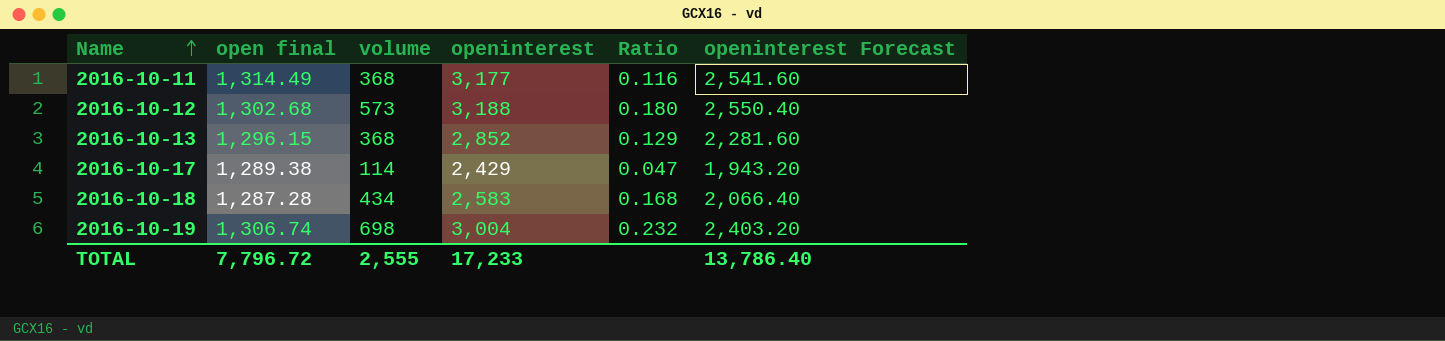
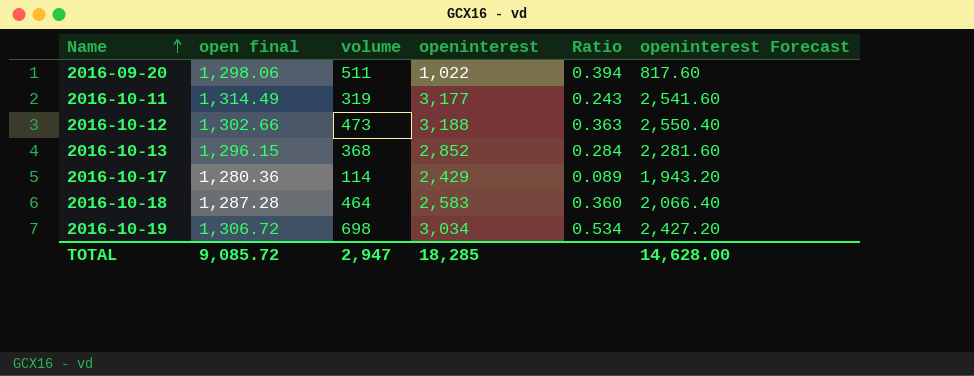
column Ratio | formula: [volume] / [openinterest] -> [volume] / [open final]
row 2016-09-20: none -> 1,298.06 | 511 | 1,022 | 0.394 | 817.60
2016-10-11 | volume: 368 -> 319
2016-10-12 | open final: 1,302.68 -> 1,302.66
2016-10-12 | volume: 573 -> 473
2016-10-17 | open final: 1,289.38 -> 1,280.36
2016-10-18 | volume: 434 -> 464
2016-10-19 | open final: 1,306.74 -> 1,306.72
2016-10-19 | openinterest: 3,004 -> 3,034
2016-10-19 | openinterest Forecast: 2,403.20 -> 2,427.20
TOTAL | open final: 7,796.72 -> 9,085.72
TOTAL | volume: 2,555 -> 2,947
TOTAL | openinterest: 17,233 -> 18,285
TOTAL | openinterest Forecast: 13,786.40 -> 14,628.00

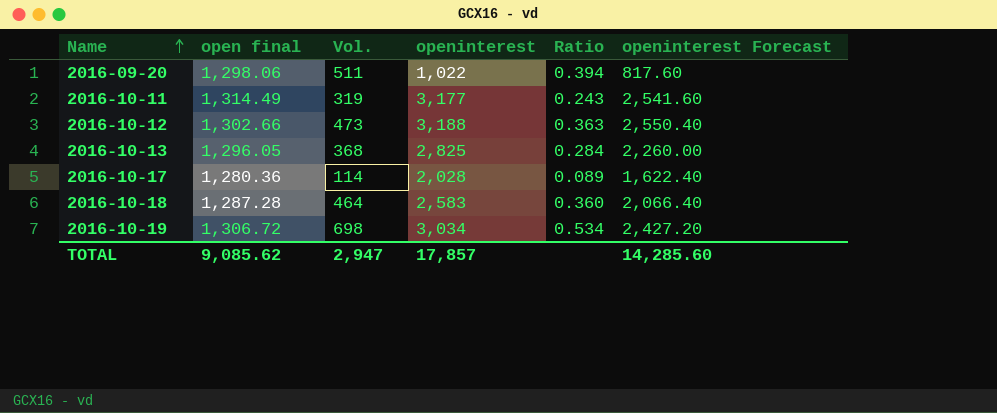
column name: volume -> Vol.
2016-10-13 | open final: 1,296.15 -> 1,296.05
2016-10-13 | openinterest: 2,852 -> 2,825
2016-10-13 | openinterest Forecast: 2,281.60 -> 2,260.00
2016-10-17 | openinterest: 2,429 -> 2,028
2016-10-17 | openinterest Forecast: 1,943.20 -> 1,622.40
TOTAL | open final: 9,085.72 -> 9,085.62
TOTAL | openinterest: 18,285 -> 17,857
TOTAL | openinterest Forecast: 14,628.00 -> 14,285.60

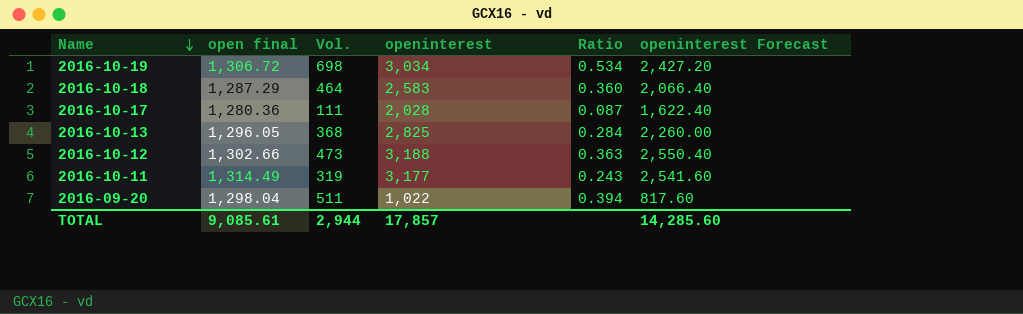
row order: Name ascending -> Name descending
2016-10-18 | open final: 1,287.28 -> 1,287.29
2016-10-17 | Vol.: 114 -> 111
2016-10-17 | Ratio: 0.089 -> 0.087
2016-09-20 | open final: 1,298.06 -> 1,298.04
TOTAL | open final: 9,085.62 -> 9,085.61
TOTAL | Vol.: 2,947 -> 2,944

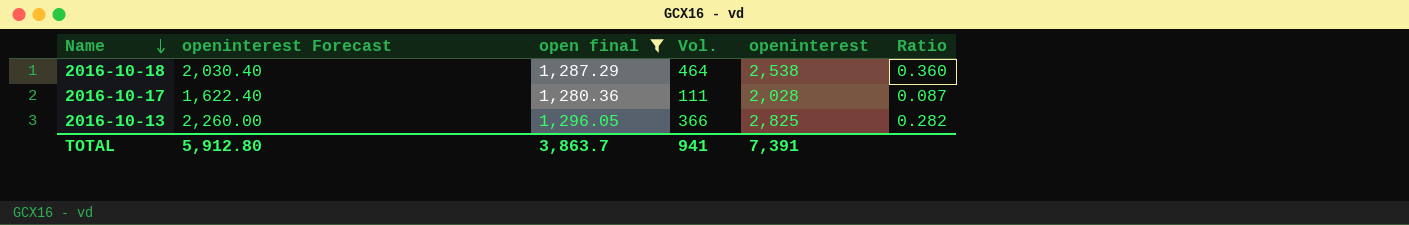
filter: none -> open final <= 1,296.05
column openinterest Forecast | position: 6 -> 2
2016-10-18 | openinterest Forecast: 2,066.40 -> 2,030.40
2016-10-18 | openinterest: 2,583 -> 2,538
2016-10-13 | Vol.: 368 -> 366
2016-10-13 | Ratio: 0.284 -> 0.282
TOTAL | openinterest Forecast: 14,285.60 -> 5,912.80
TOTAL | open final: 9,085.61 -> 3,863.7
TOTAL | Vol.: 2,944 -> 941
TOTAL | openinterest: 17,857 -> 7,391

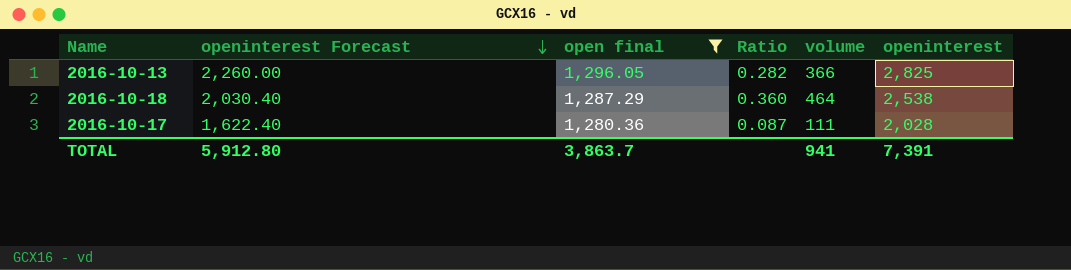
row order: Name descending -> openinterest Forecast descending
column Ratio | position: 6 -> 4
column name: Vol. -> volume

